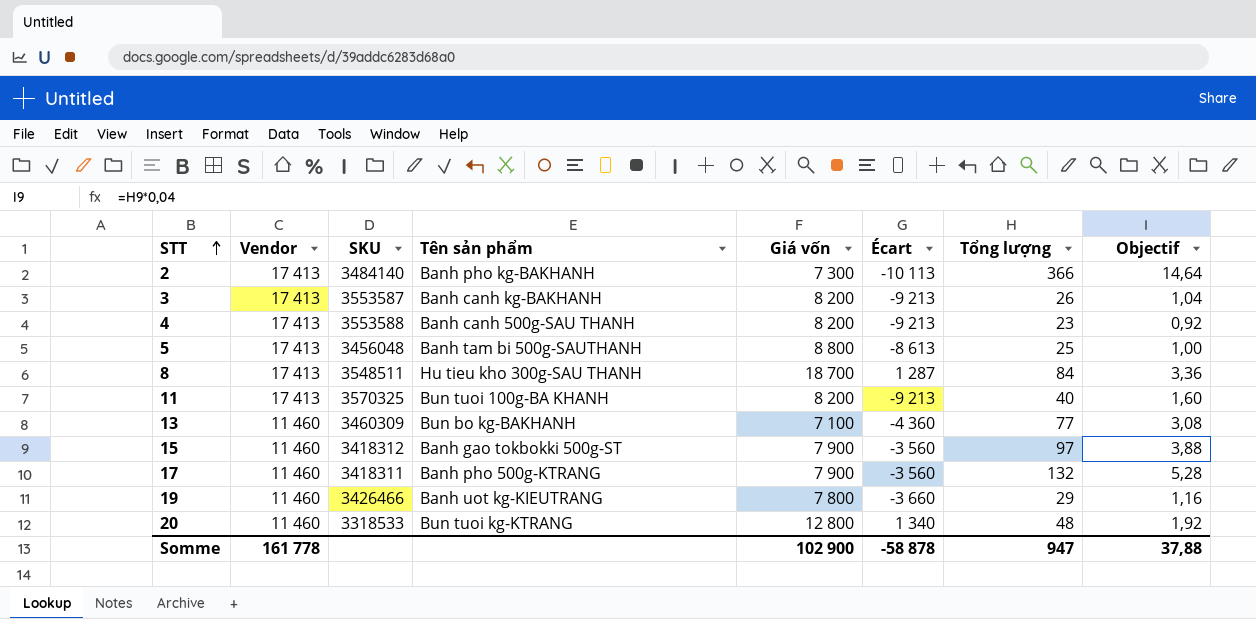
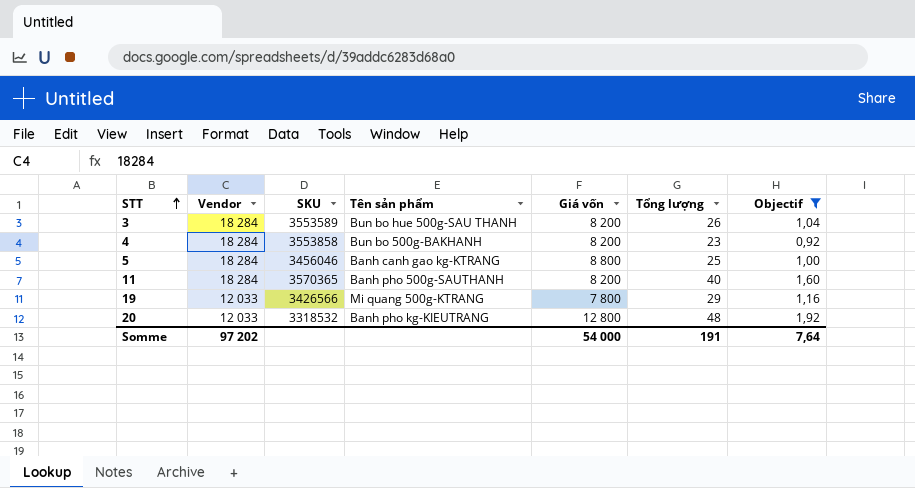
filter: none -> Objectif <= 1,92
column Écart | formula: [Giá vốn] - [Vendor] -> none
3 | Vendor: 17 413 -> 18 284
3 | SKU: 3553587 -> 3553589
3 | Tên sản phẩm: Banh canh kg-BAKHANH -> Bun bo hue 500g-SAU THANH
4 | Vendor: 17 413 -> 18 284
4 | SKU: 3553588 -> 3553858
4 | Tên sản phẩm: Banh canh 500g-SAU THANH -> Bun bo 500g-BAKHANH
5 | Vendor: 17 413 -> 18 284
5 | SKU: 3456048 -> 3456046
5 | Tên sản phẩm: Banh tam bi 500g-SAUTHANH -> Banh canh gao kg-KTRANG
11 | Vendor: 17 413 -> 18 284
11 | SKU: 3570325 -> 3570365
11 | Tên sản phẩm: Bun tuoi 100g-BA KHANH -> Banh pho 500g-SAUTHANH
19 | Vendor: 11 460 -> 12 033
19 | SKU: 3426466 -> 3426566
19 | Tên sản phẩm: Banh uot kg-KIEUTRANG -> Mi quang 500g-KTRANG
20 | Vendor: 11 460 -> 12 033
20 | SKU: 3318533 -> 3318532
20 | Tên sản phẩm: Bun tuoi kg-KTRANG -> Banh pho kg-KIEUTRANG
Somme | Vendor: 161 778 -> 97 202
Somme | Giá vốn: 102 900 -> 54 000
Somme | Tổng lượng: 947 -> 191
Somme | Objectif: 37,88 -> 7,64

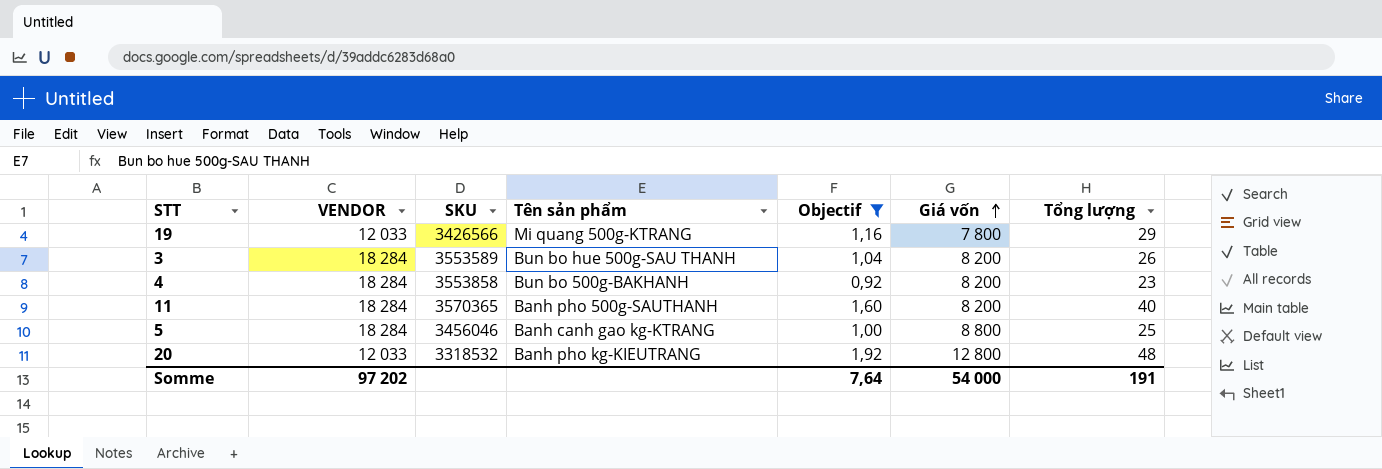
row order: STT ascending -> Giá vốn ascending
column name: Vendor -> VENDOR
column Objectif | position: 7 -> 5

